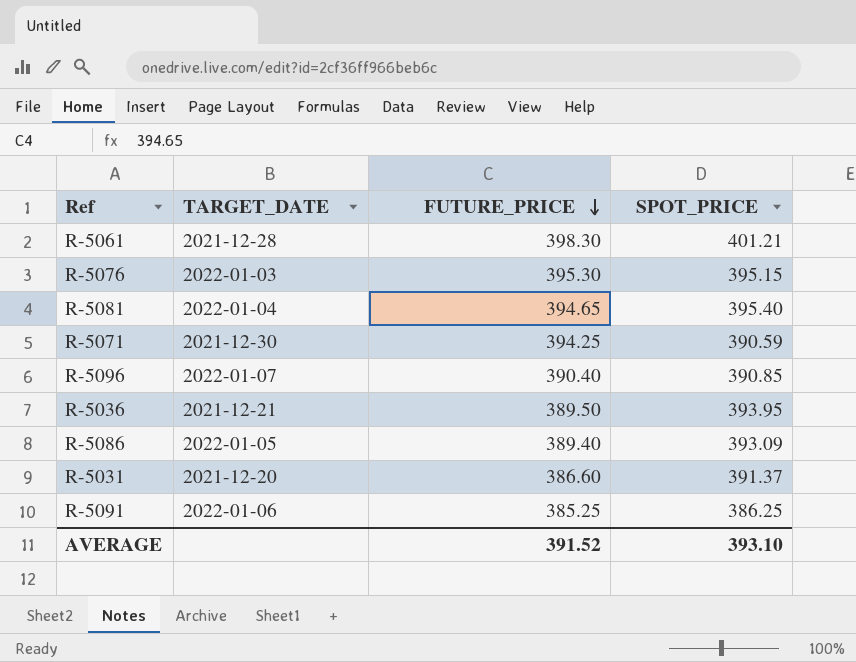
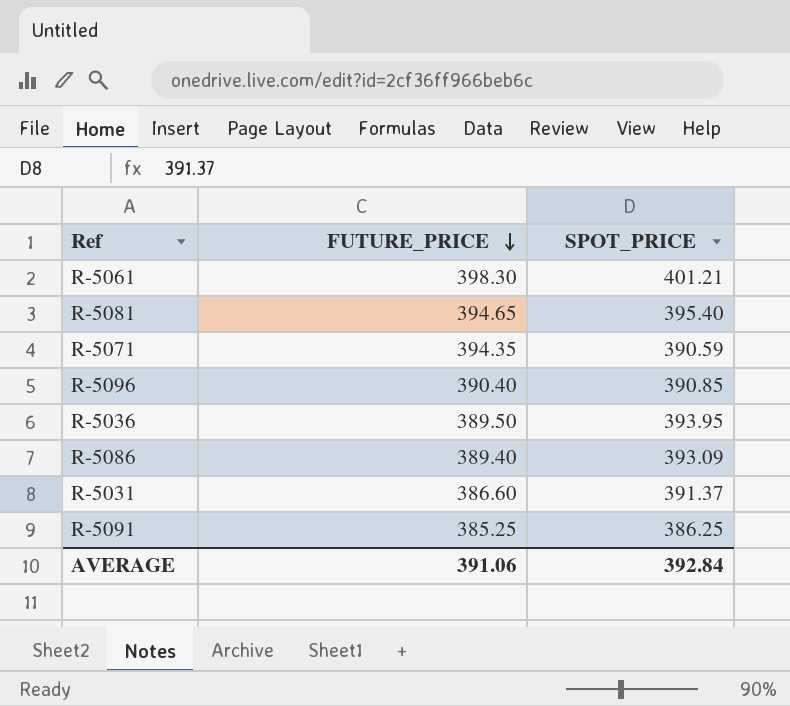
column TARGET_DATE | position: 2 -> none
row R-5076: 2022-01-03 | 395.30 | 395.15 -> none
R-5071 | FUTURE_PRICE: 394.25 -> 394.35
AVERAGE | FUTURE_PRICE: 391.52 -> 391.06
AVERAGE | SPOT_PRICE: 393.10 -> 392.84

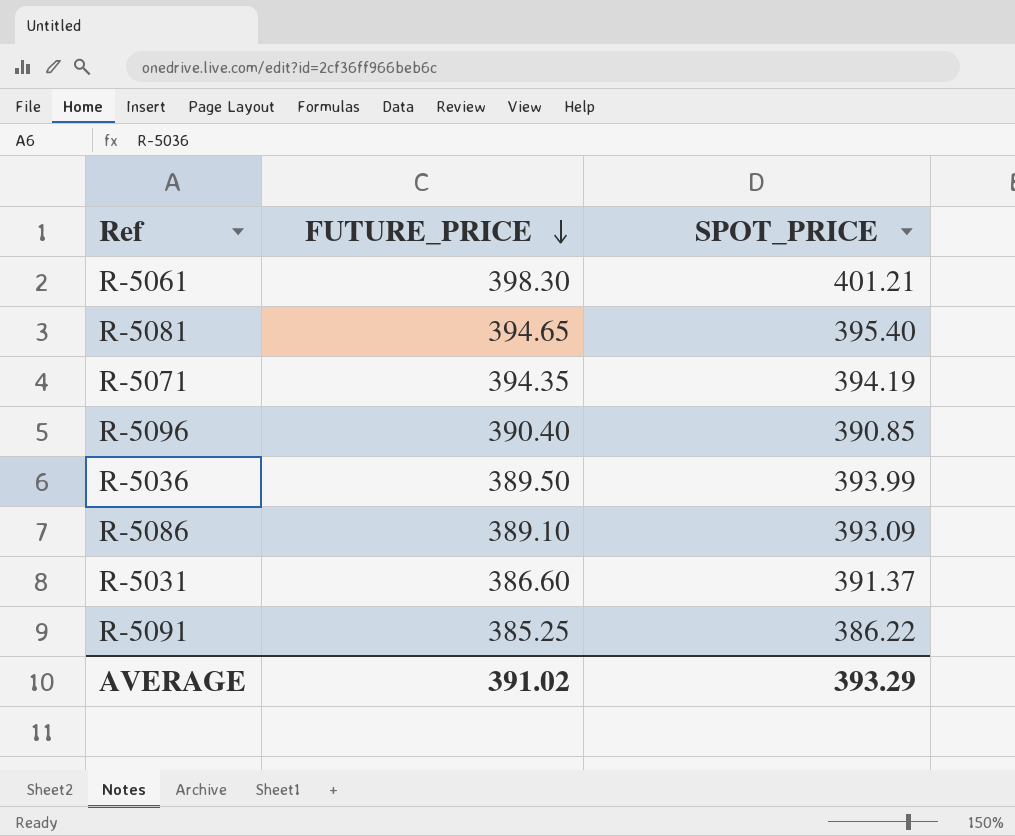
R-5071 | SPOT_PRICE: 390.59 -> 394.19
R-5036 | SPOT_PRICE: 393.95 -> 393.99
R-5086 | FUTURE_PRICE: 389.40 -> 389.10
R-5091 | SPOT_PRICE: 386.25 -> 386.22
AVERAGE | FUTURE_PRICE: 391.06 -> 391.02
AVERAGE | SPOT_PRICE: 392.84 -> 393.29

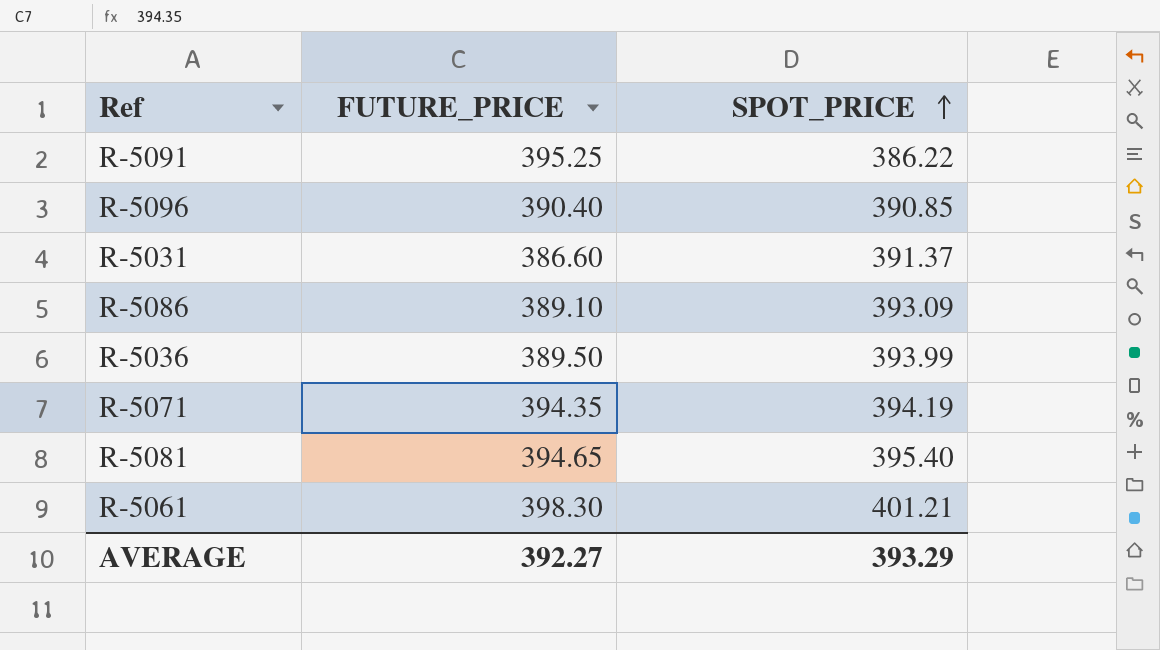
row order: FUTURE_PRICE descending -> SPOT_PRICE ascending
R-5091 | FUTURE_PRICE: 385.25 -> 395.25
AVERAGE | FUTURE_PRICE: 391.02 -> 392.27

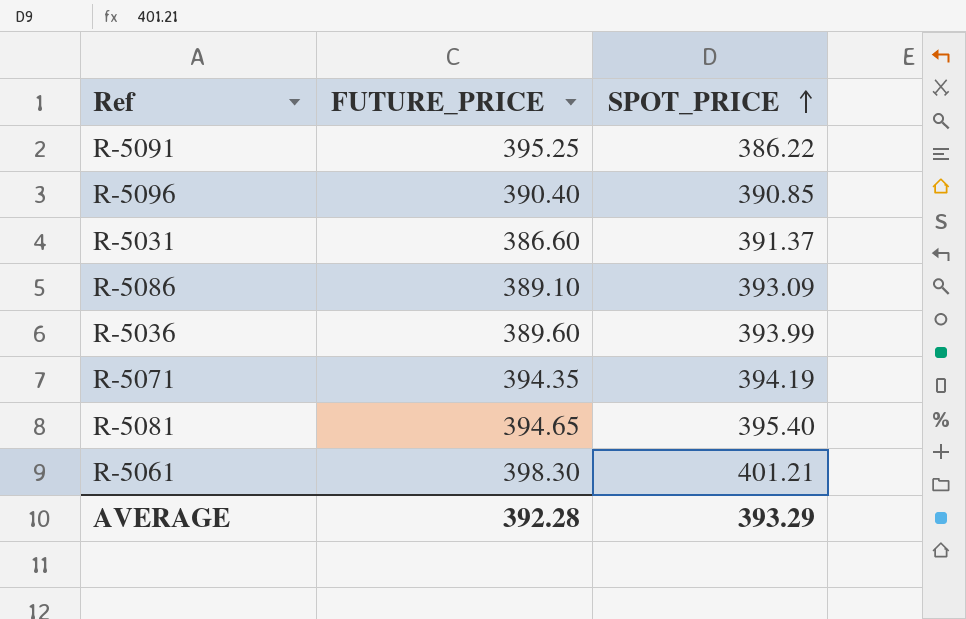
R-5036 | FUTURE_PRICE: 389.50 -> 389.60
AVERAGE | FUTURE_PRICE: 392.27 -> 392.28

